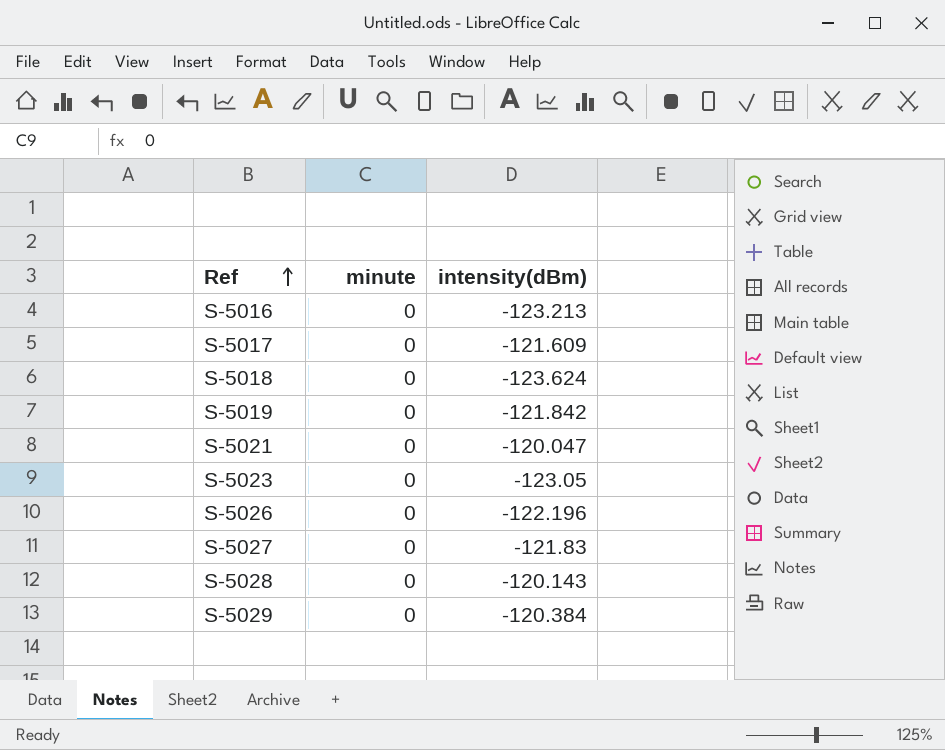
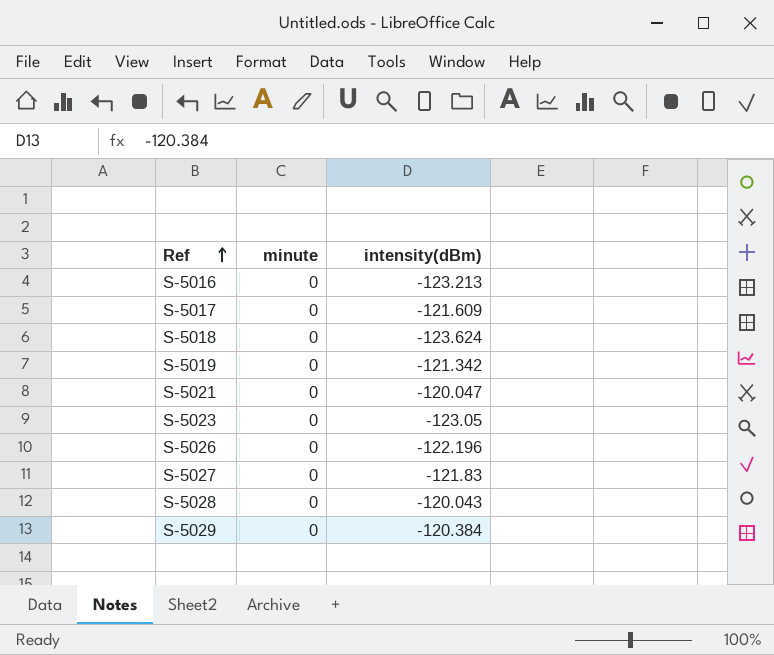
S-5019 | intensity(dBm): -121.842 -> -121.342
S-5028 | intensity(dBm): -120.143 -> -120.043

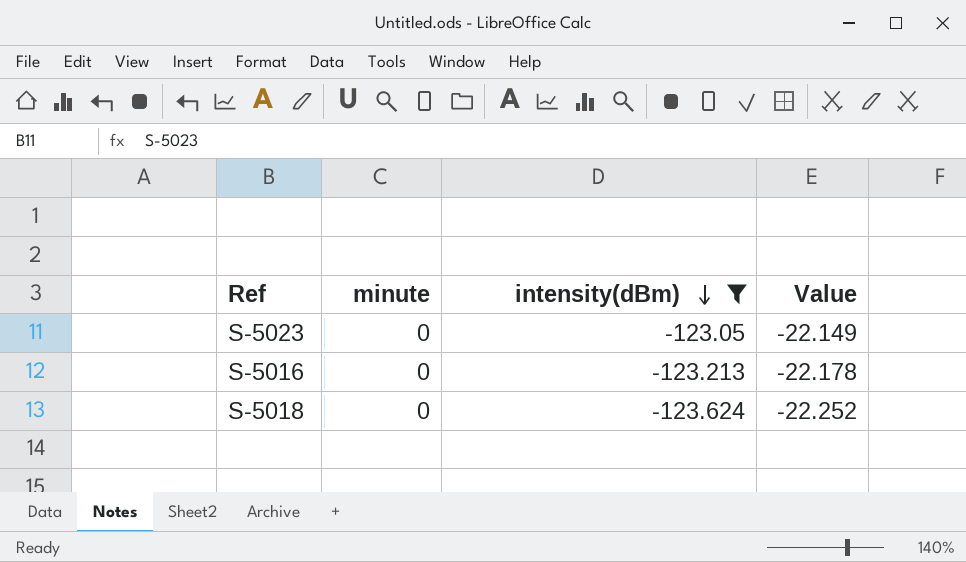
filter: none -> intensity(dBm) <= -123.05
row order: Ref ascending -> intensity(dBm) descending
column Value | formula: none -> [intensity(dBm)] * 0.18

